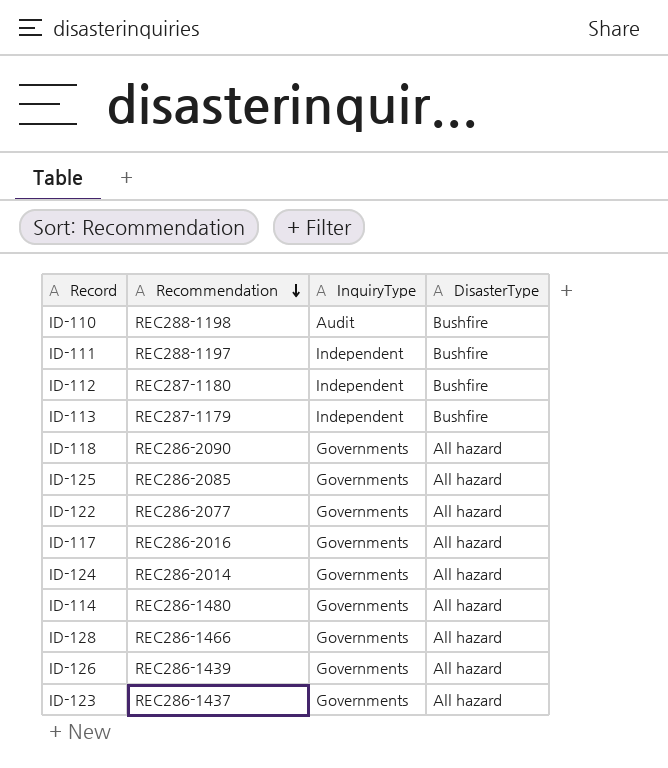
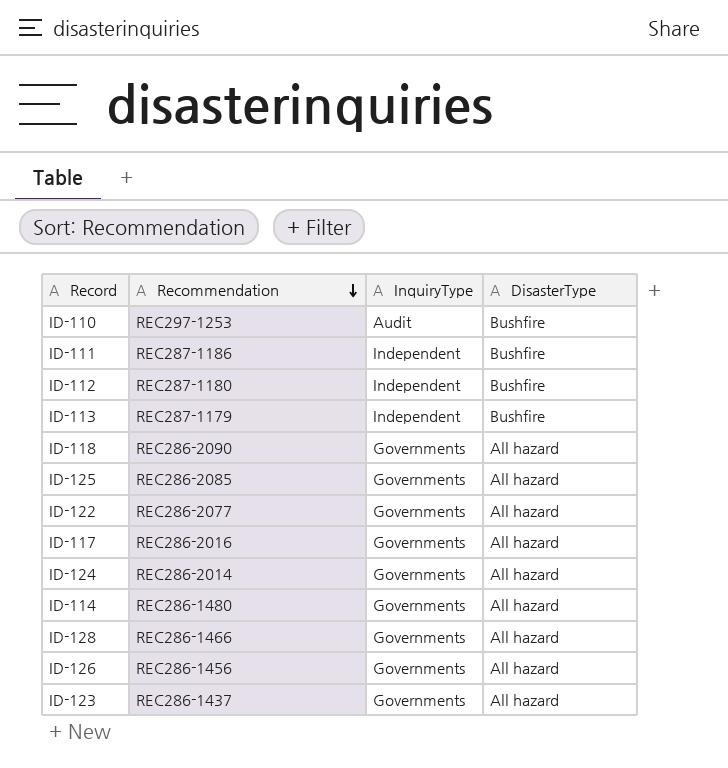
ID-110 | Recommendation: REC288-1198 -> REC297-1253
ID-111 | Recommendation: REC288-1197 -> REC287-1186
ID-126 | Recommendation: REC286-1439 -> REC286-1456

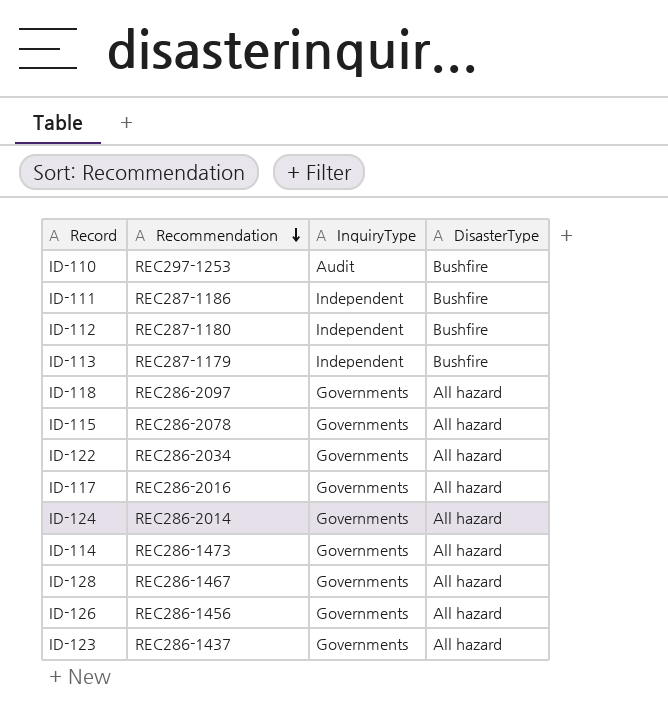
row ID-125: REC286-2085 | Governments | All hazard -> none
ID-118 | Recommendation: REC286-2090 -> REC286-2097
row ID-115: none -> REC286-2078 | Governments | All hazard
ID-122 | Recommendation: REC286-2077 -> REC286-2034
ID-114 | Recommendation: REC286-1480 -> REC286-1473
ID-128 | Recommendation: REC286-1466 -> REC286-1467

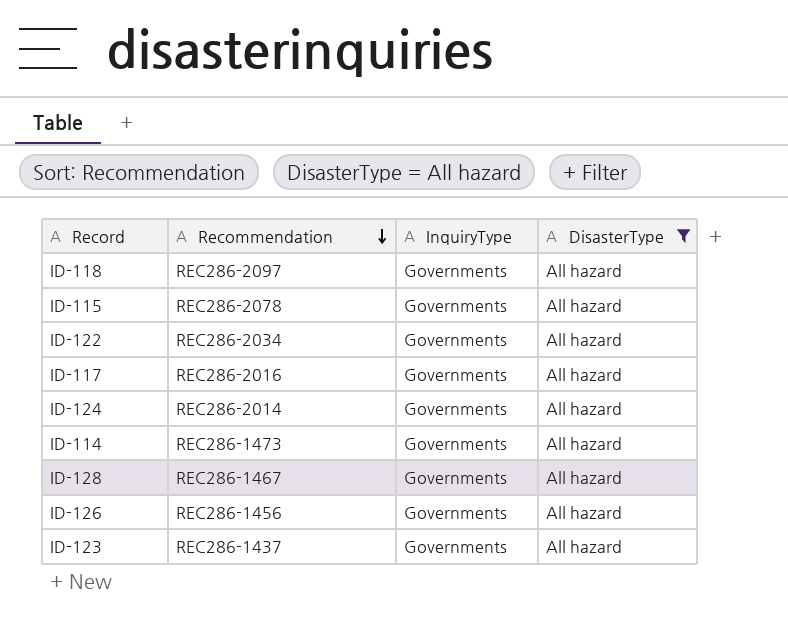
filter: none -> DisasterType = All hazard

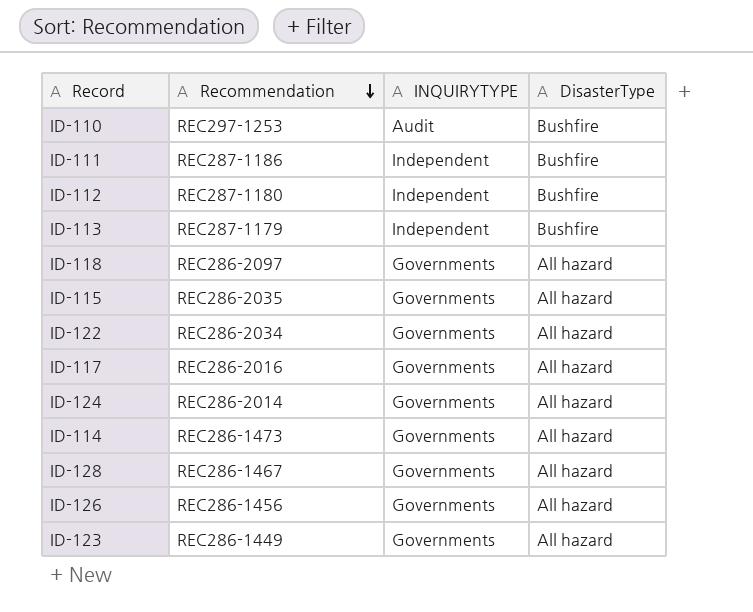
filter: DisasterType = All hazard -> none
column name: InquiryType -> INQUIRYTYPE
ID-115 | Recommendation: REC286-2078 -> REC286-2035
ID-123 | Recommendation: REC286-1437 -> REC286-1449

